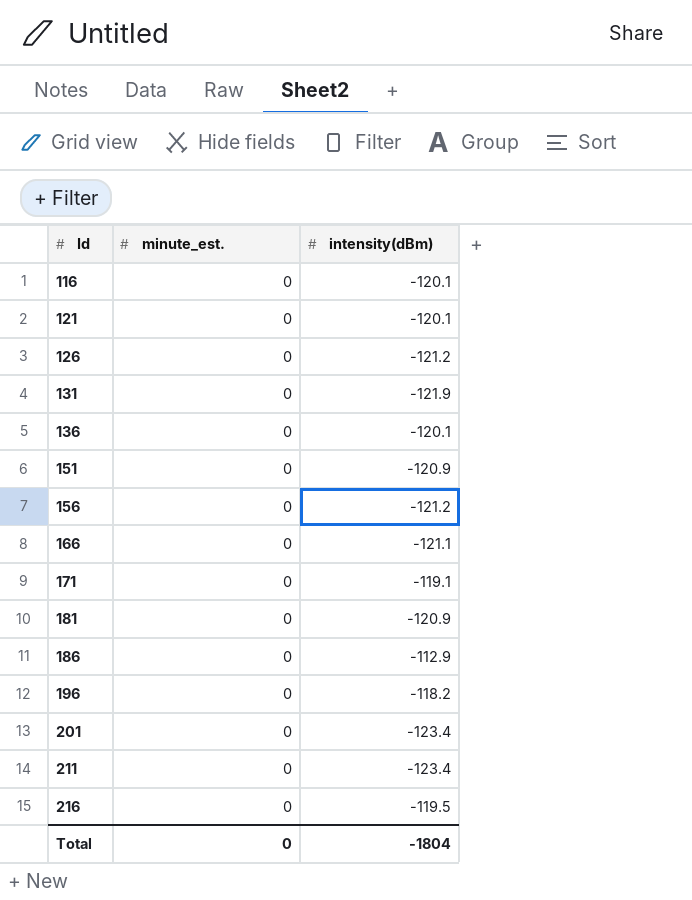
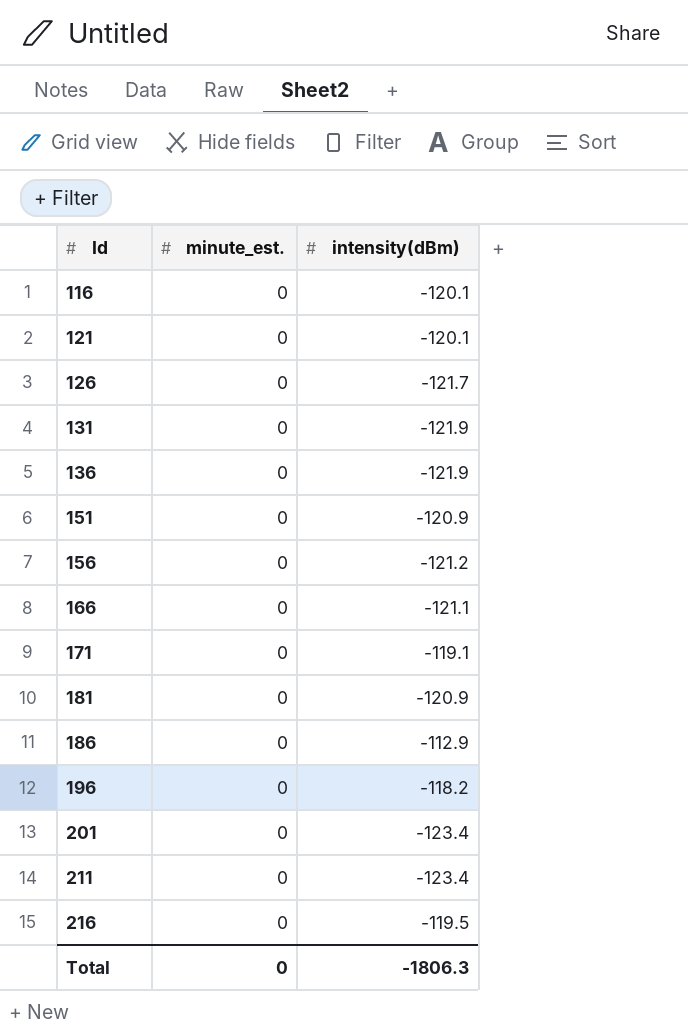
126 | intensity(dBm): -121.2 -> -121.7
136 | intensity(dBm): -120.1 -> -121.9
Total | intensity(dBm): -1804 -> -1806.3

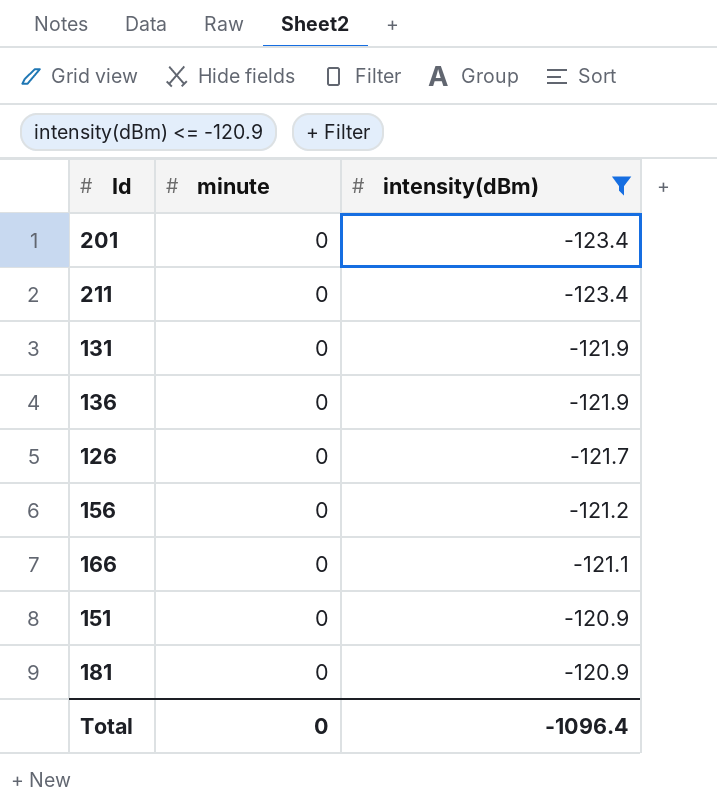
filter: none -> intensity(dBm) <= -120.9
row order: Id ascending -> intensity(dBm) ascending
column name: minute_est. -> minute
Total | intensity(dBm): -1806.3 -> -1096.4

